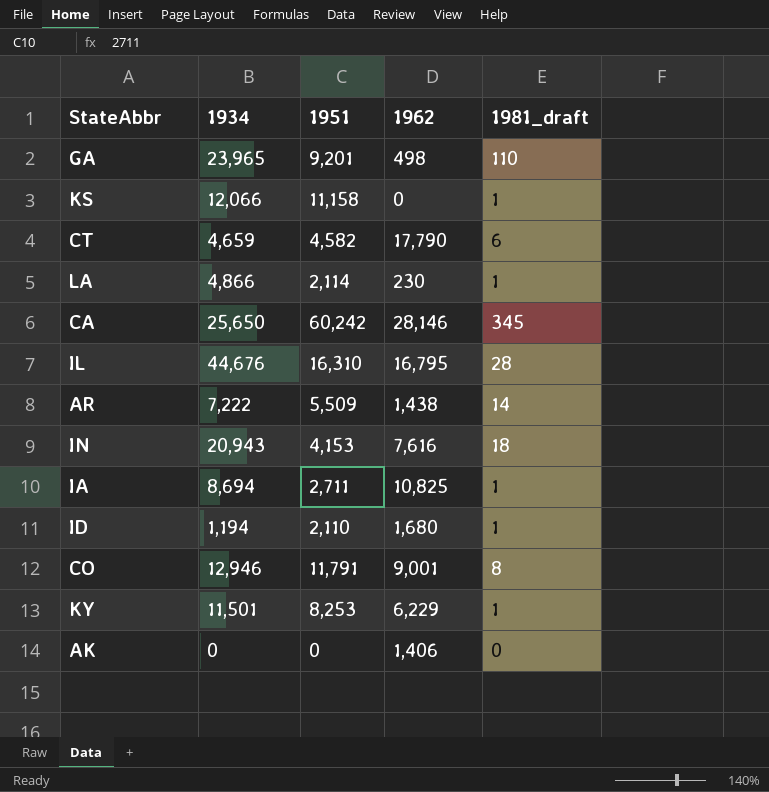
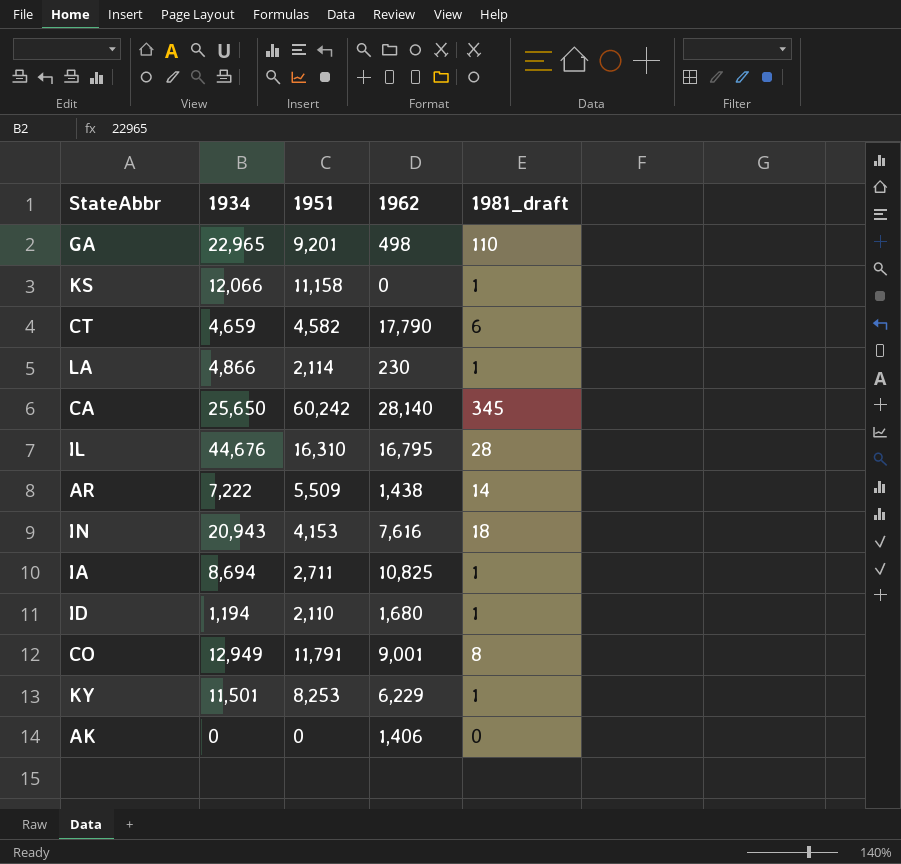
GA | 1934: 23,965 -> 22,965
CA | 1962: 28,146 -> 28,140
CO | 1934: 12,946 -> 12,949

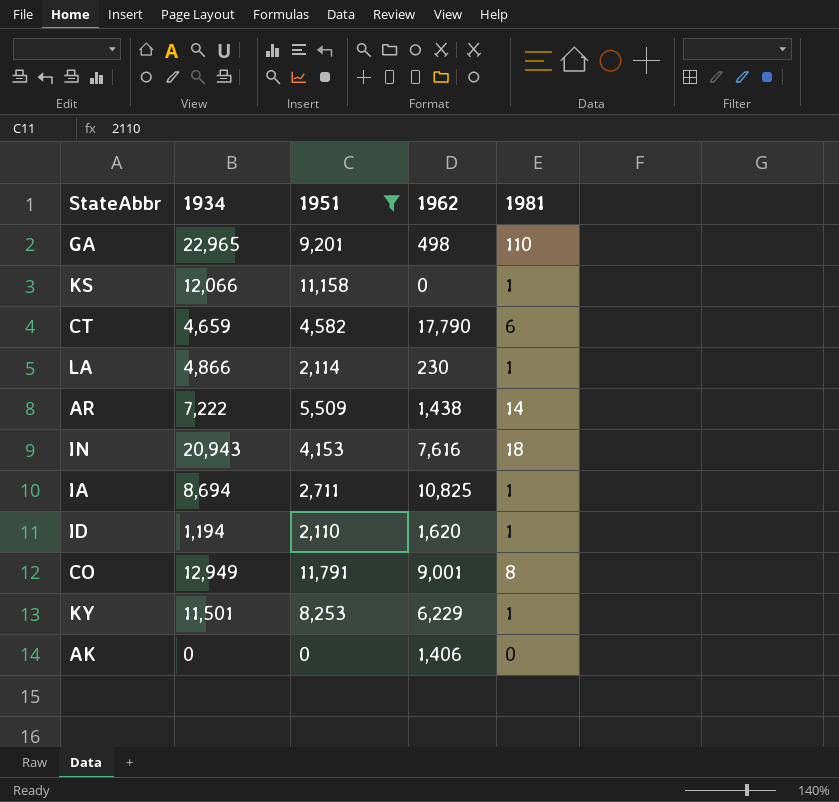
filter: none -> 1951 <= 11,791
column name: 1981_draft -> 1981
ID | 1962: 1,680 -> 1,620

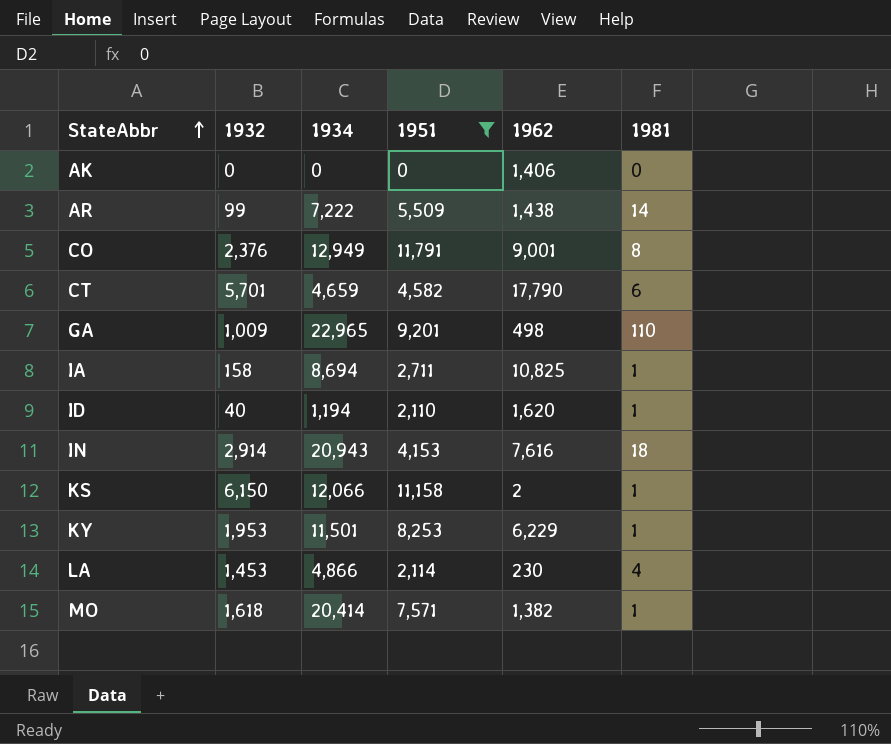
row order: none -> StateAbbr ascending
column 1932 | position: none -> 2
KS | 1962: 0 -> 2
LA | 1981: 1 -> 4
row MO: none -> 1,618 | 20,414 | 7,571 | 1,382 | 1

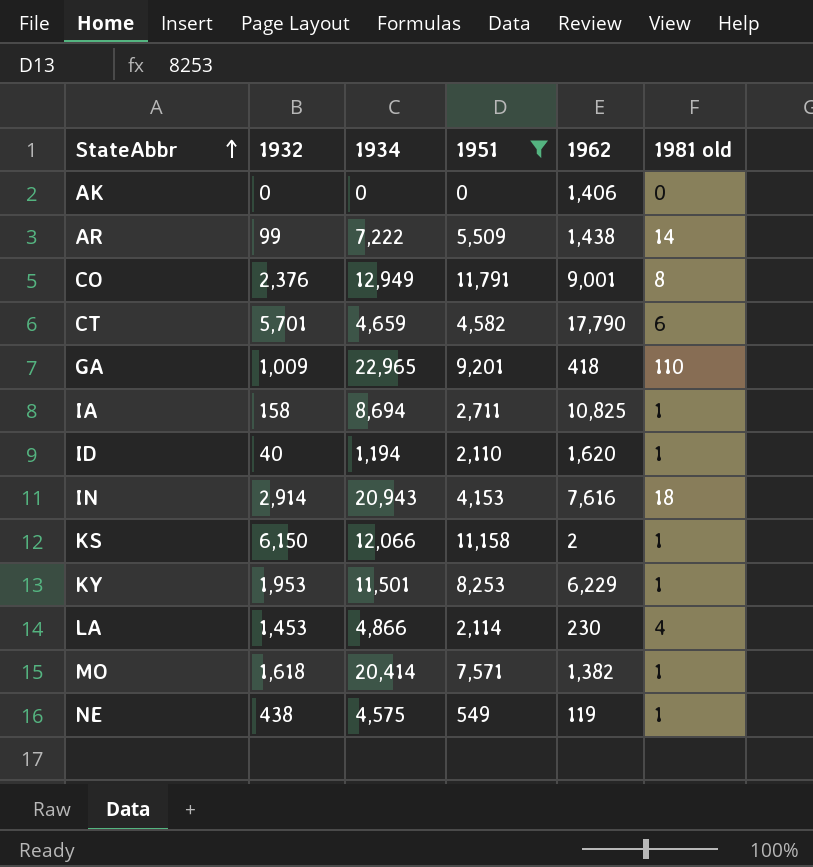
column name: 1981 -> 1981 old
GA | 1962: 498 -> 418
row NE: none -> 438 | 4,575 | 549 | 119 | 1

